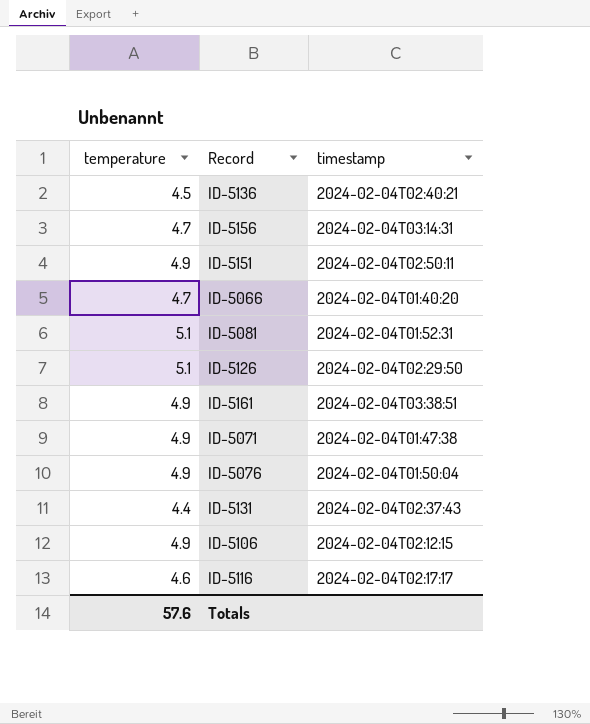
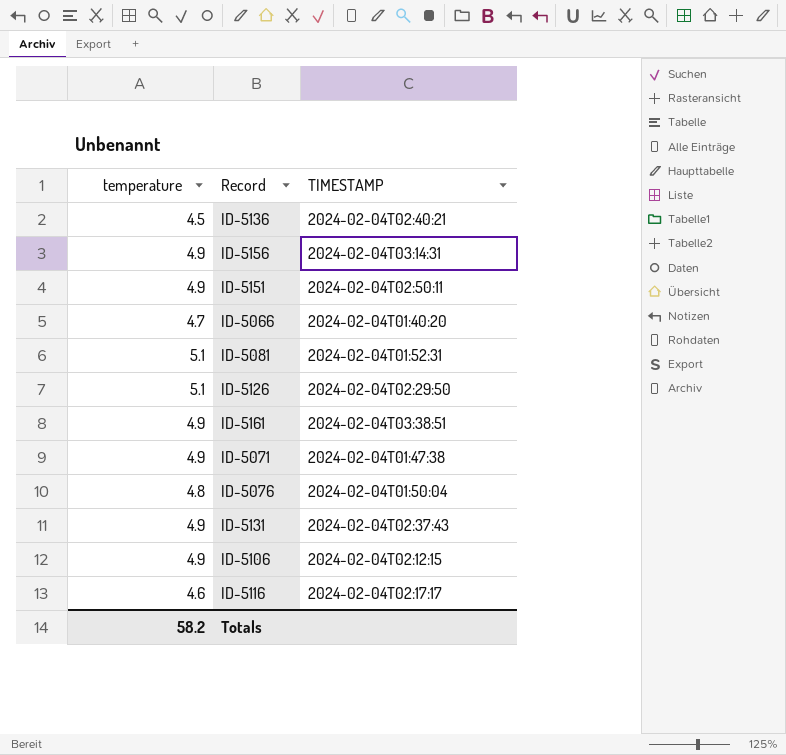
column name: timestamp -> TIMESTAMP
ID-5156 | temperature: 4.7 -> 4.9
ID-5076 | temperature: 4.9 -> 4.8
ID-5131 | temperature: 4.4 -> 4.9
Totals | temperature: 57.6 -> 58.2

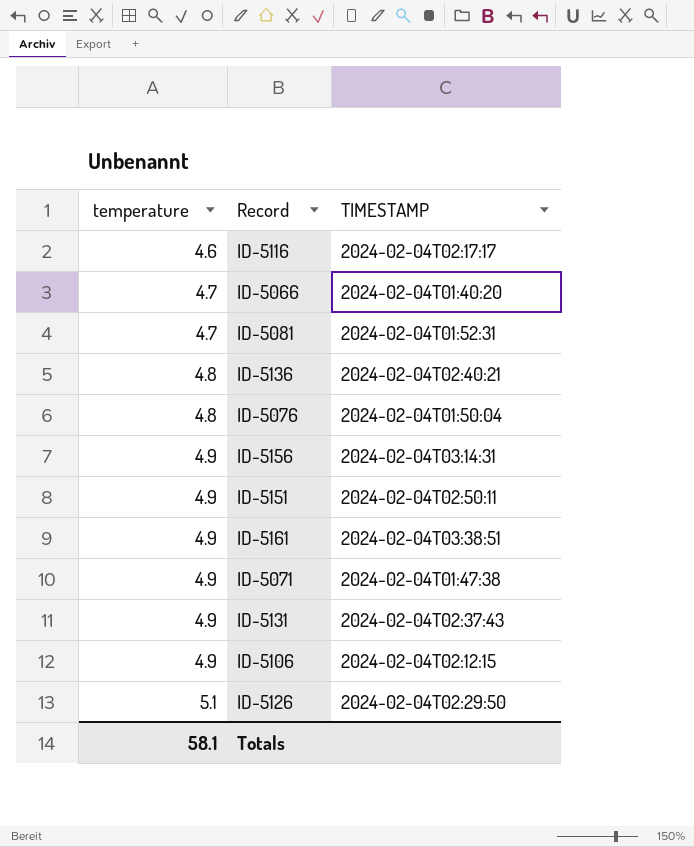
row order: none -> temperature ascending
ID-5081 | temperature: 5.1 -> 4.7
ID-5136 | temperature: 4.5 -> 4.8
Totals | temperature: 58.2 -> 58.1

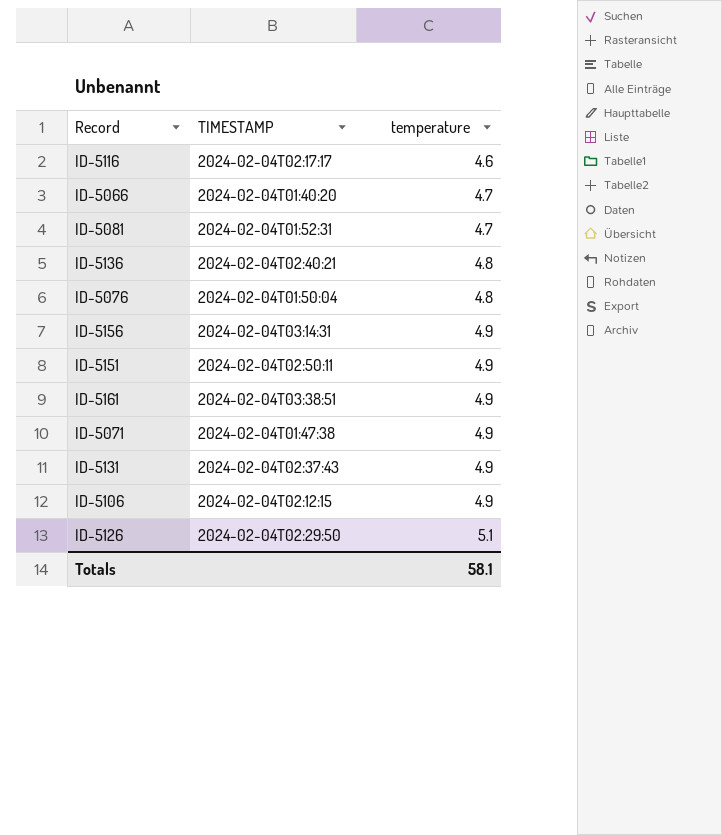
column temperature | position: 1 -> 3

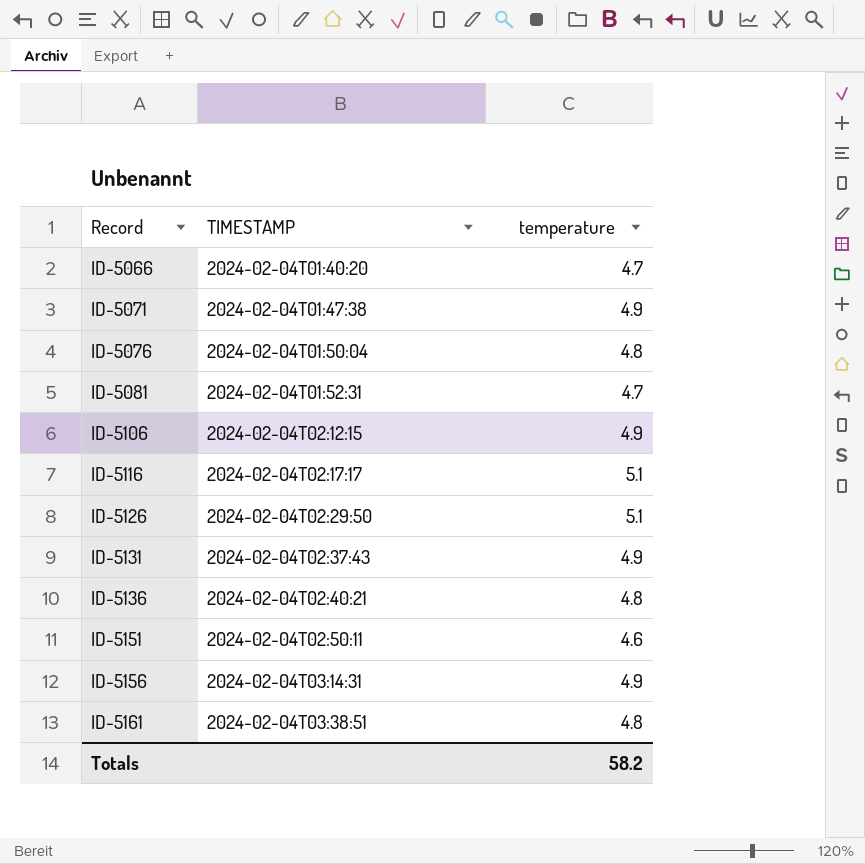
row order: temperature ascending -> Record ascending
ID-5116 | temperature: 4.6 -> 5.1
ID-5151 | temperature: 4.9 -> 4.6
ID-5161 | temperature: 4.9 -> 4.8
Totals | temperature: 58.1 -> 58.2

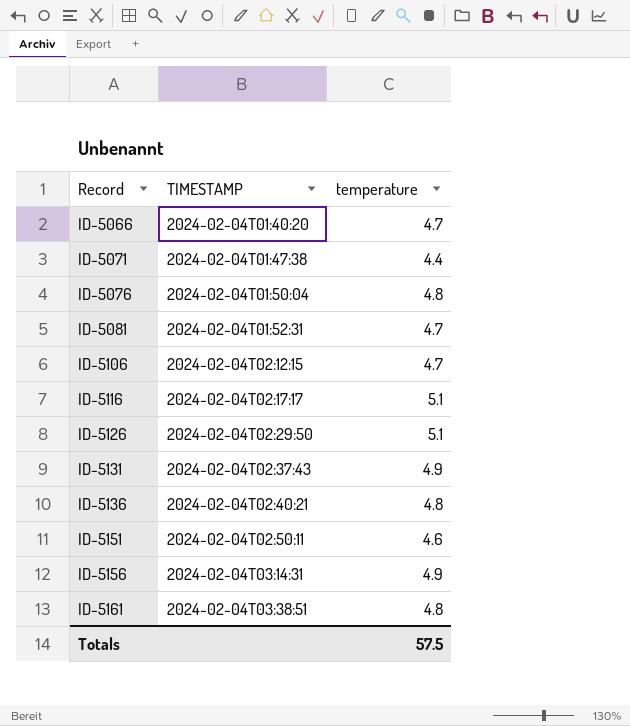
ID-5071 | temperature: 4.9 -> 4.4
ID-5106 | temperature: 4.9 -> 4.7
Totals | temperature: 58.2 -> 57.5

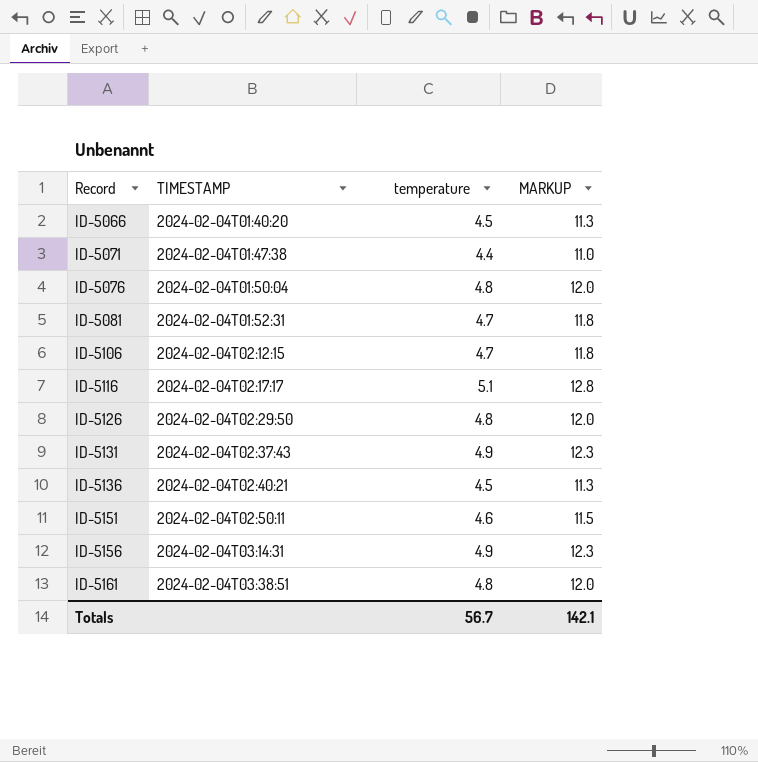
column MARKUP | formula: none -> [temperature] * 2.5
ID-5066 | temperature: 4.7 -> 4.5
ID-5126 | temperature: 5.1 -> 4.8
ID-5136 | temperature: 4.8 -> 4.5
Totals | temperature: 57.5 -> 56.7

